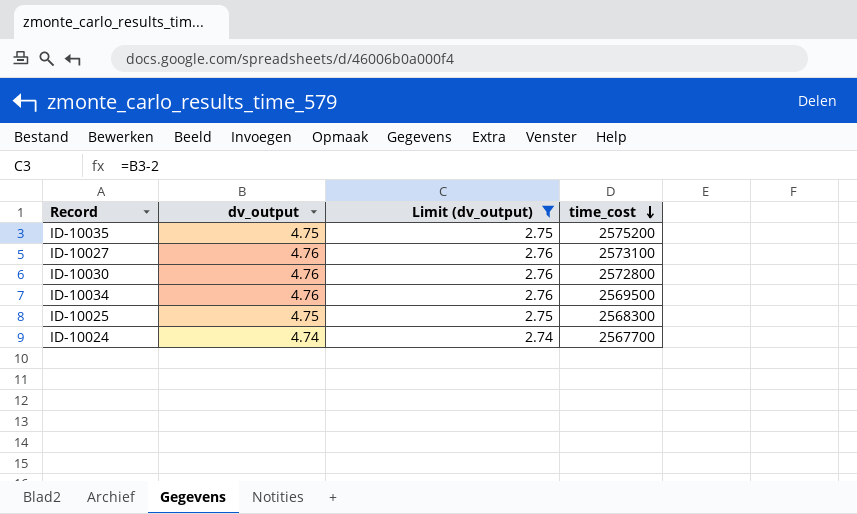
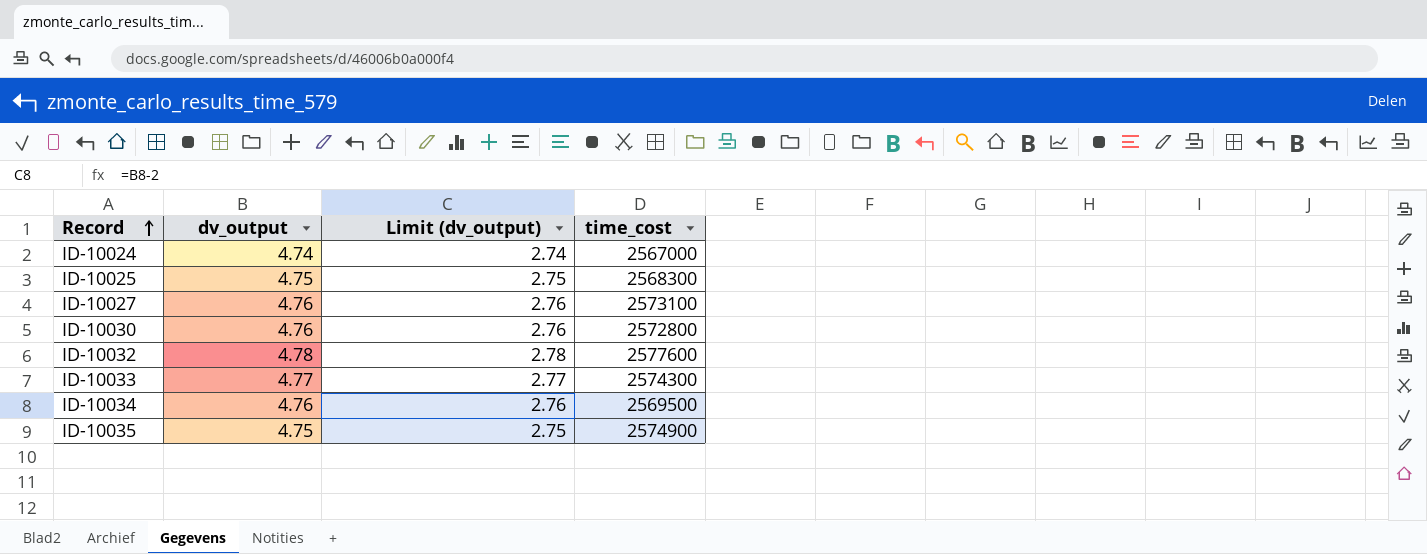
filter: Limit (dv_output) <= 2.76 -> none
row order: time_cost descending -> Record ascending
ID-10024 | time_cost: 2567700 -> 2567000
ID-10035 | time_cost: 2575200 -> 2574900

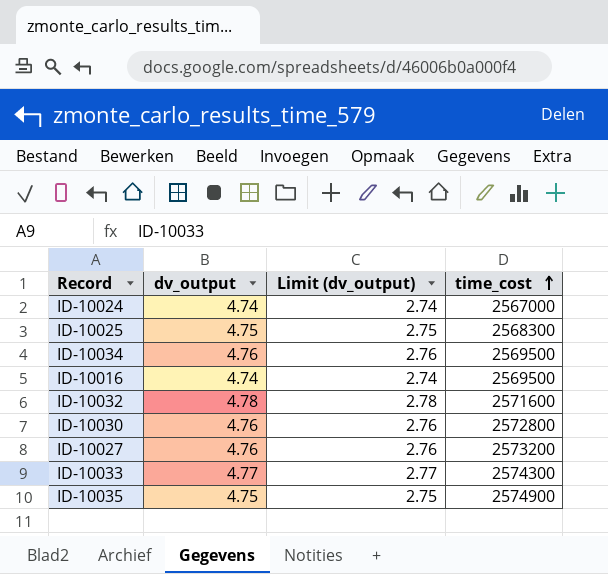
row order: Record ascending -> time_cost ascending
row ID-10016: none -> 4.74 | 2.74 | 2569500
ID-10032 | time_cost: 2577600 -> 2571600
ID-10027 | time_cost: 2573100 -> 2573200

